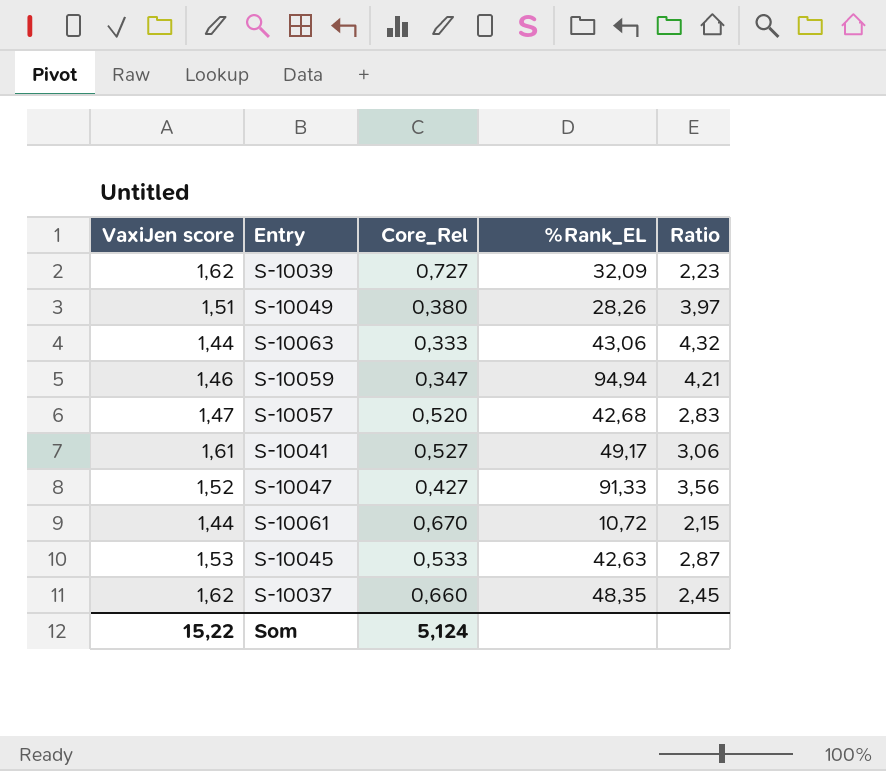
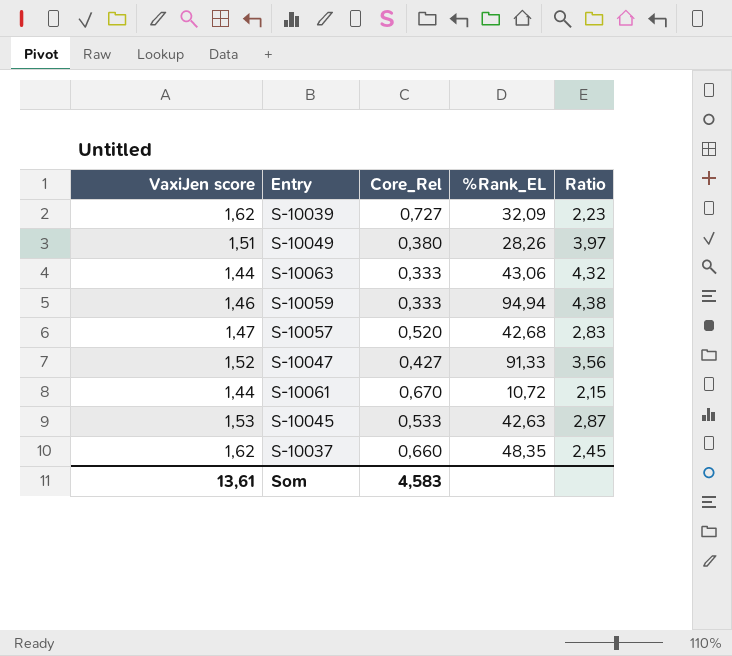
row S-10041: 1,61 | 0,527 | 49,17 | 3,06 -> none
S-10059 | Core_Rel: 0,347 -> 0,333
S-10059 | Ratio: 4,21 -> 4,38
Som | VaxiJen score: 15,22 -> 13,61
Som | Core_Rel: 5,124 -> 4,583

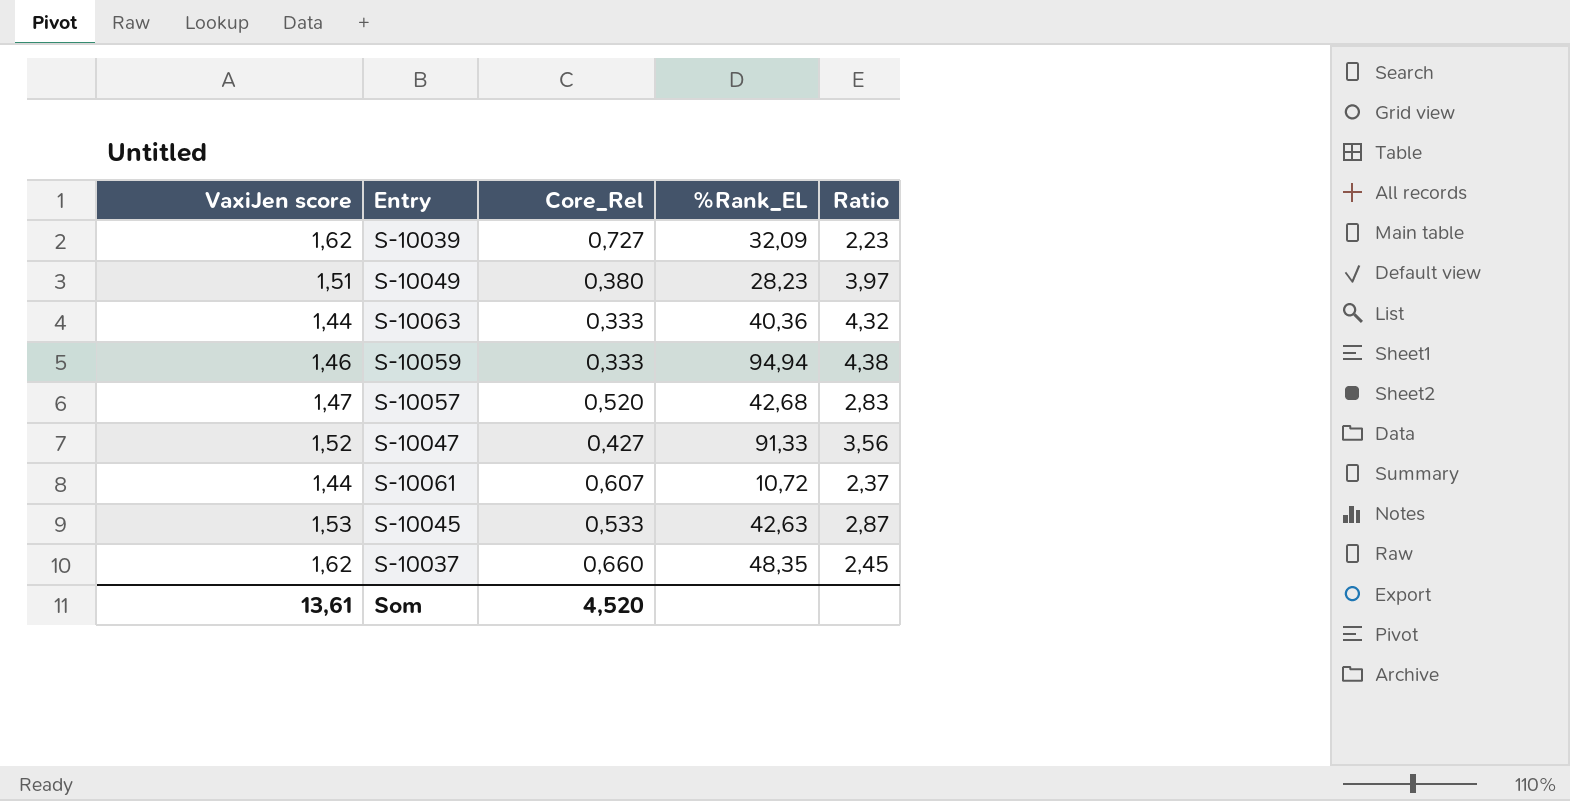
S-10049 | %Rank_EL: 28,26 -> 28,23
S-10063 | %Rank_EL: 43,06 -> 40,36
S-10061 | Core_Rel: 0,670 -> 0,607
S-10061 | Ratio: 2,15 -> 2,37
Som | Core_Rel: 4,583 -> 4,520

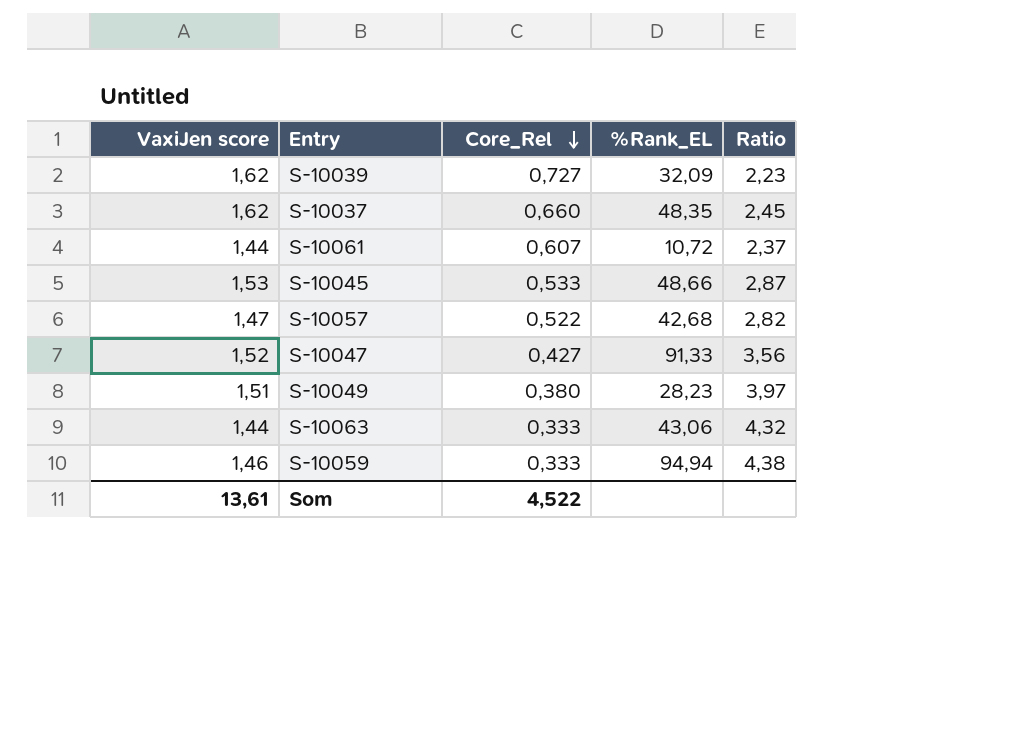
row order: none -> Core_Rel descending
S-10045 | %Rank_EL: 42,63 -> 48,66
S-10057 | Core_Rel: 0,520 -> 0,522
S-10057 | Ratio: 2,83 -> 2,82
S-10063 | %Rank_EL: 40,36 -> 43,06
Som | Core_Rel: 4,520 -> 4,522

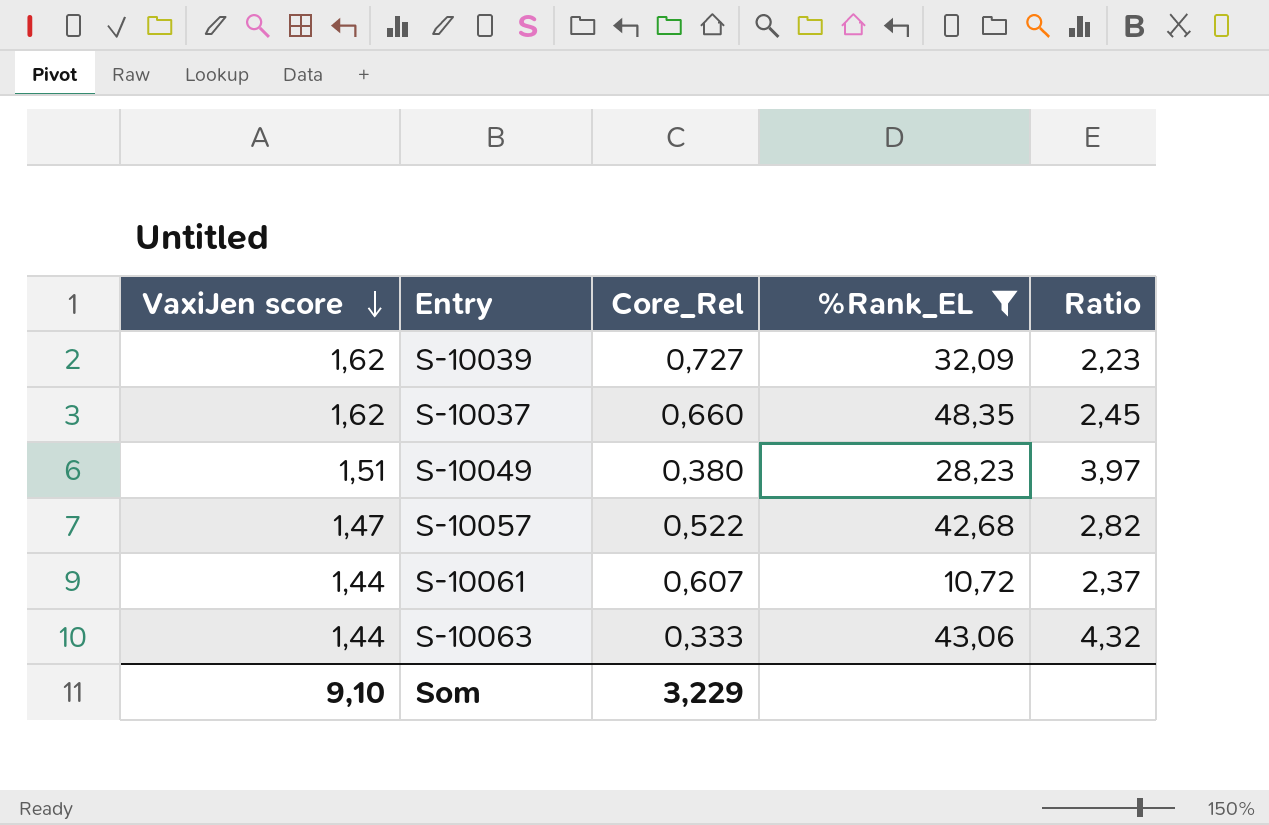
filter: none -> %Rank_EL <= 48,35
row order: Core_Rel descending -> VaxiJen score descending
Som | VaxiJen score: 13,61 -> 9,10
Som | Core_Rel: 4,522 -> 3,229

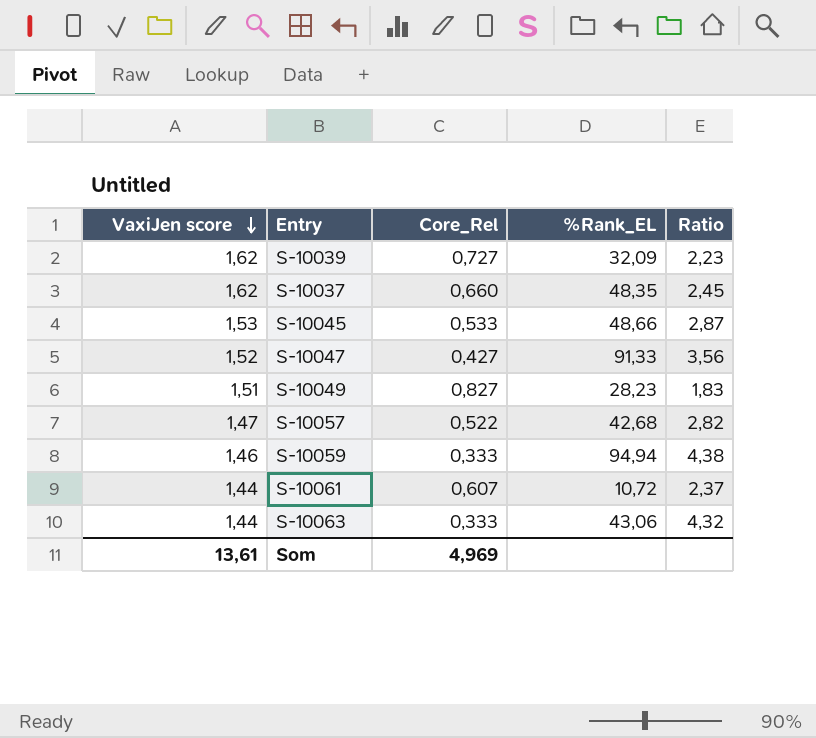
filter: %Rank_EL <= 48,35 -> none
S-10049 | Core_Rel: 0,380 -> 0,827
S-10049 | Ratio: 3,97 -> 1,83
Som | VaxiJen score: 9,10 -> 13,61
Som | Core_Rel: 3,229 -> 4,969

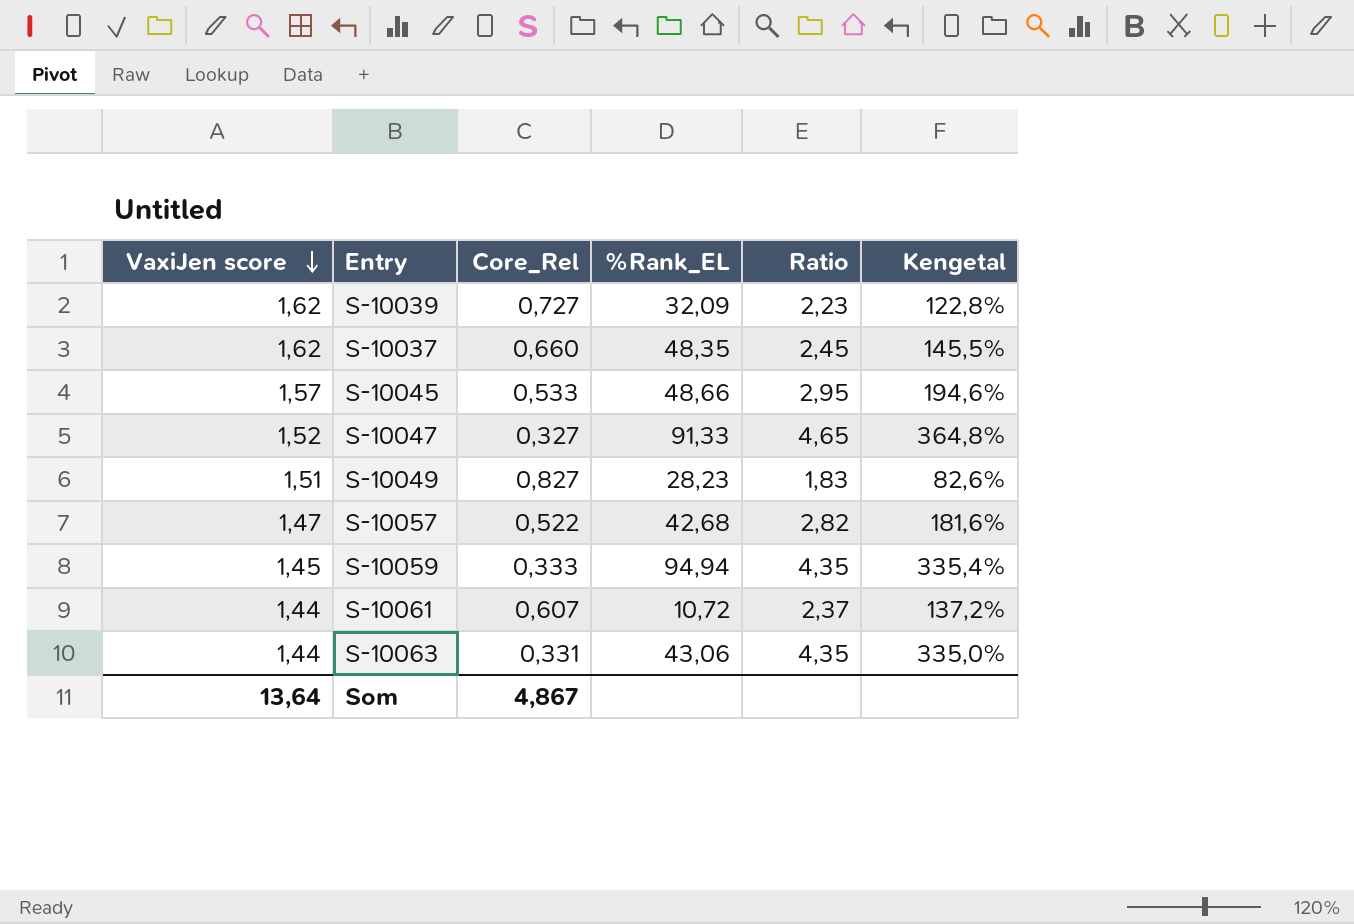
column Kengetal | formula: none -> ([VaxiJen score] - [Core_Rel]) / [Core_Rel]
S-10045 | VaxiJen score: 1,53 -> 1,57
S-10045 | Ratio: 2,87 -> 2,95
S-10047 | Core_Rel: 0,427 -> 0,327
S-10047 | Ratio: 3,56 -> 4,65
S-10059 | VaxiJen score: 1,46 -> 1,45
S-10059 | Ratio: 4,38 -> 4,35
S-10063 | Core_Rel: 0,333 -> 0,331
S-10063 | Ratio: 4,32 -> 4,35
Som | VaxiJen score: 13,61 -> 13,64
Som | Core_Rel: 4,969 -> 4,867

